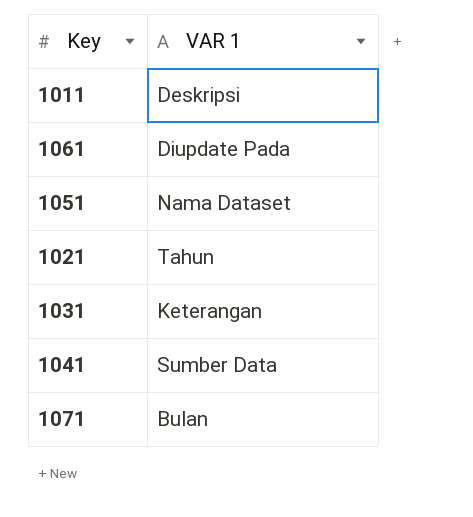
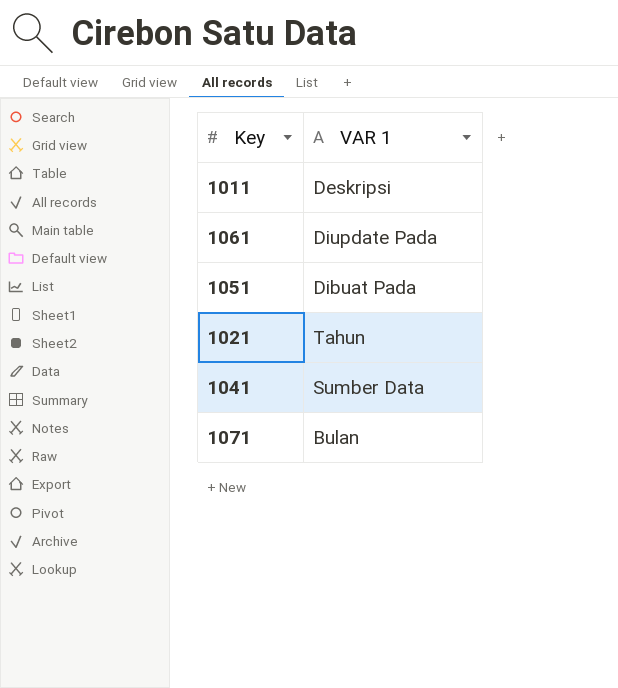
row 1031: Keterangan -> none
1051 | VAR 1: Nama Dataset -> Dibuat Pada

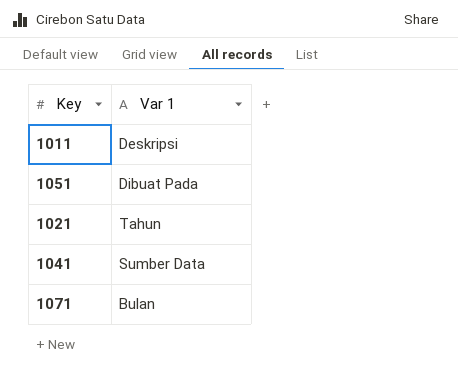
column name: VAR 1 -> Var 1
row 1061: Diupdate Pada -> none

